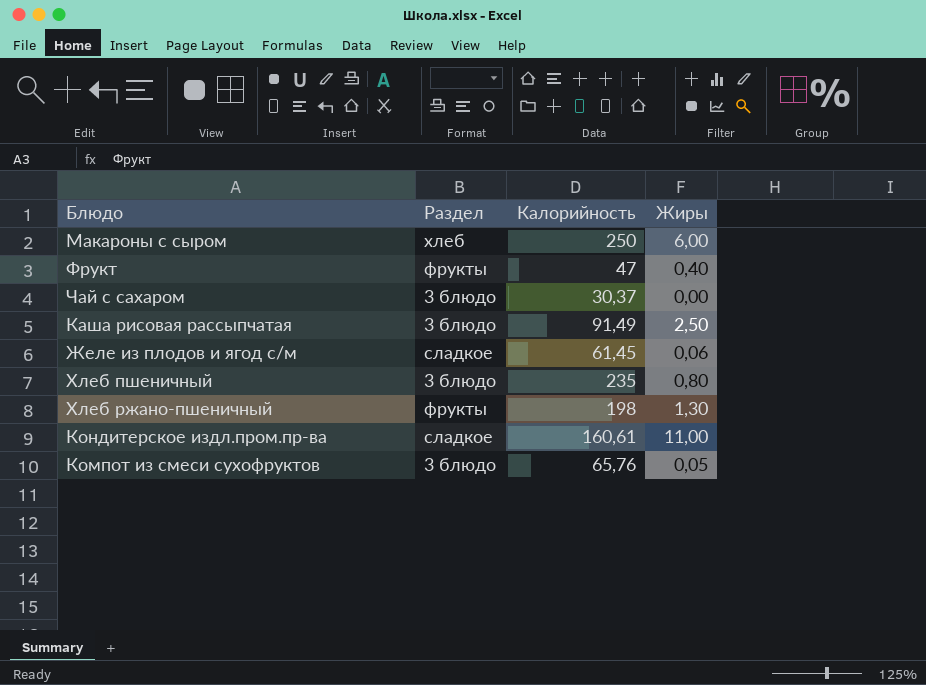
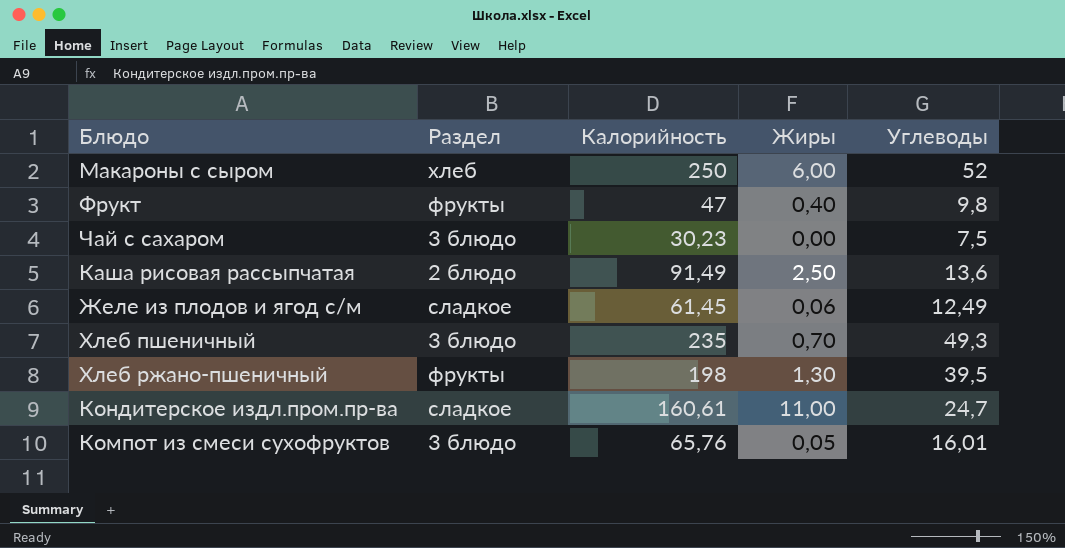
column Углеводы | position: none -> 5
Чай с сахаром | Калорийность: 30,37 -> 30,23
Каша рисовая рассыпчатая | Раздел: 3 блюдо -> 2 блюдо
Хлеб пшеничный | Жиры: 0,80 -> 0,70

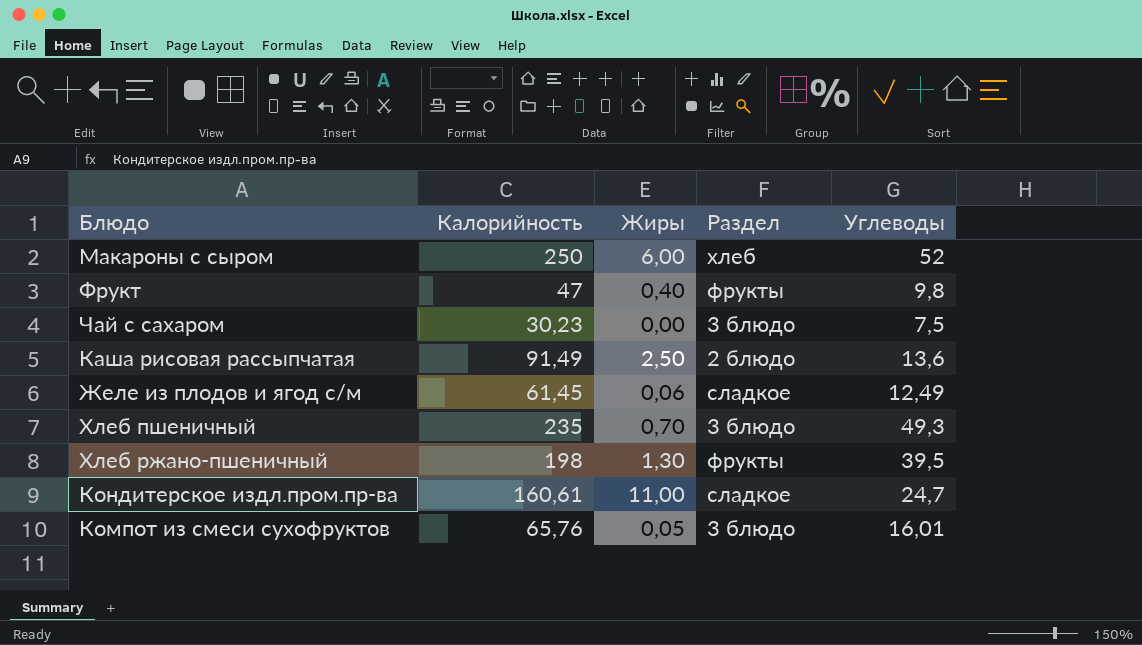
column Раздел | position: 2 -> 4

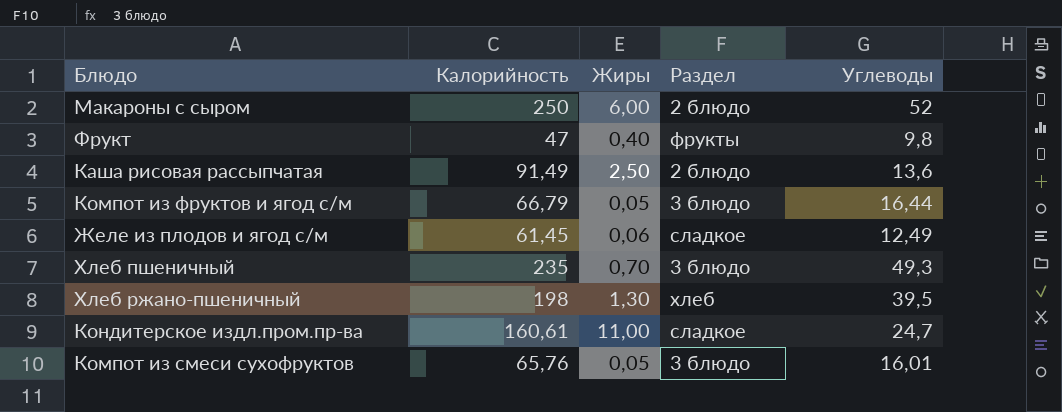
row Чай с сахаром: 30,23 | 0,00 | 3 блюдо | 7,5 -> none
Макароны с сыром | Раздел: хлеб -> 2 блюдо
row Компот из фруктов и ягод с/м: none -> 66,79 | 0,05 | 3 блюдо | 16,44
Хлеб ржано-пшеничный | Раздел: фрукты -> хлеб

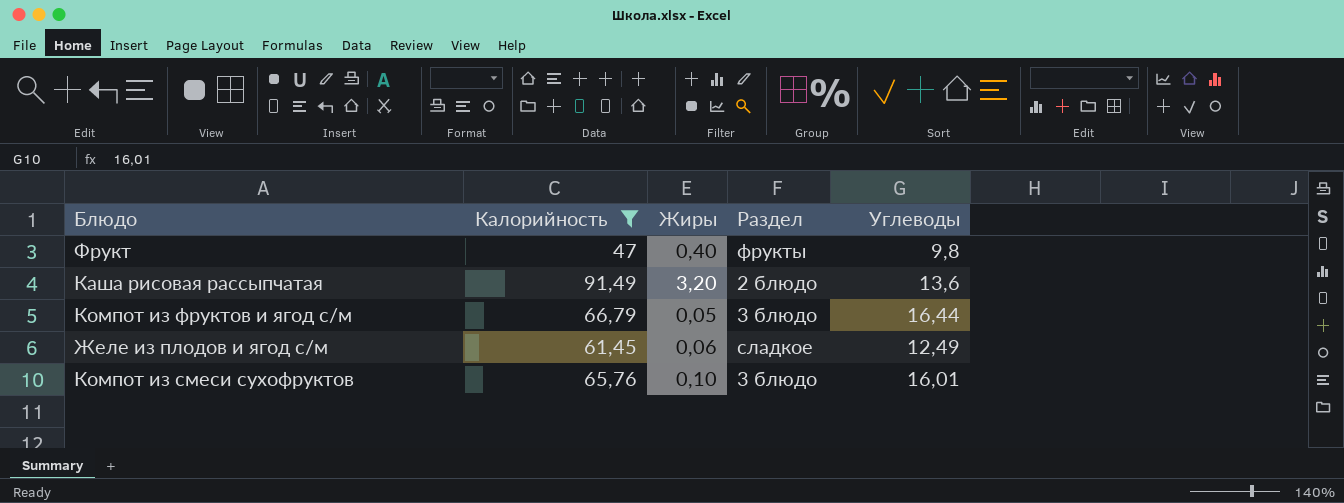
filter: none -> Калорийность <= 91,49
Каша рисовая рассыпчатая | Жиры: 2,50 -> 3,20
Компот из смеси сухофруктов | Жиры: 0,05 -> 0,10

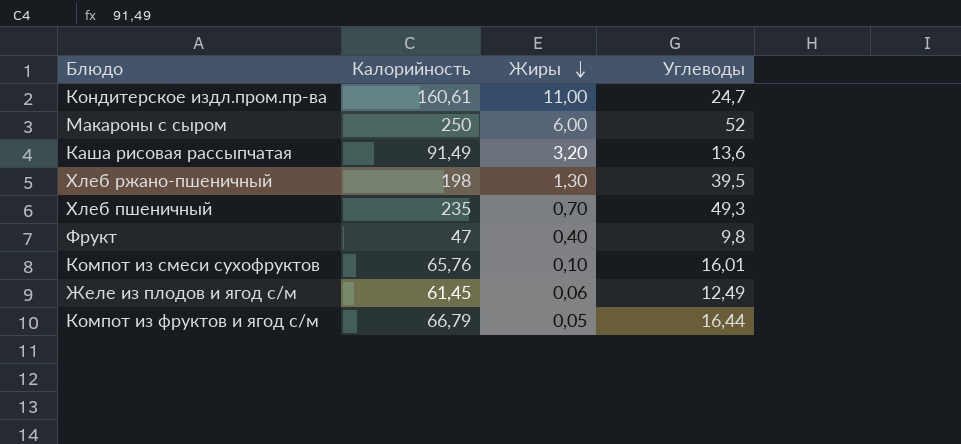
filter: Калорийность <= 91,49 -> none
row order: none -> Жиры descending
column Раздел | position: 4 -> none

